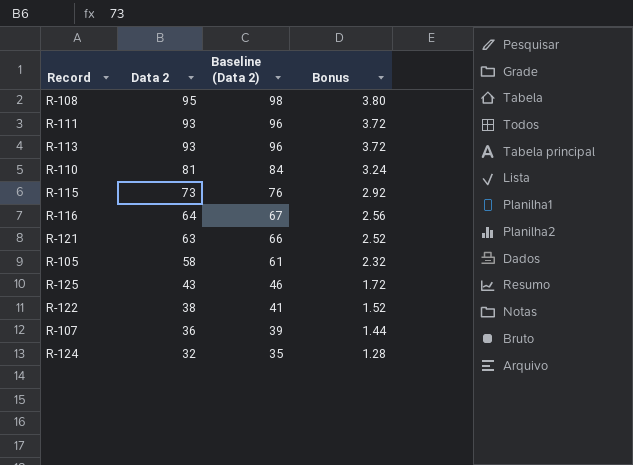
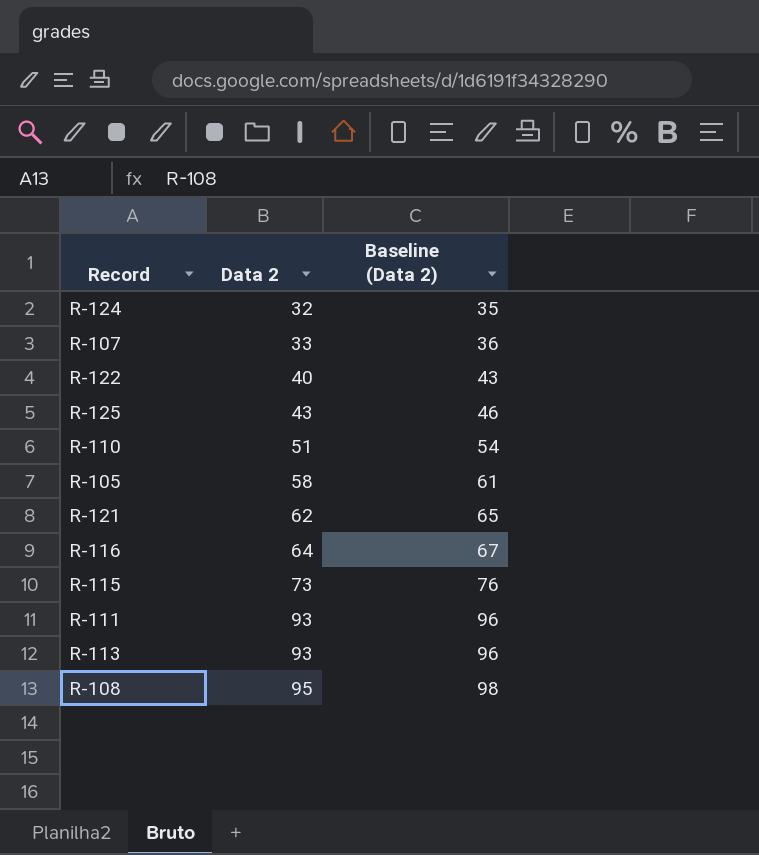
row order: Data 2 descending -> Data 2 ascending
column Bonus | formula: [Data 2] * 0.04 -> none
R-107 | Data 2: 36 -> 33
R-107 | Baseline (Data 2): 39 -> 36
R-122 | Data 2: 38 -> 40
R-122 | Baseline (Data 2): 41 -> 43
R-110 | Data 2: 81 -> 51
R-110 | Baseline (Data 2): 84 -> 54
R-121 | Data 2: 63 -> 62
R-121 | Baseline (Data 2): 66 -> 65

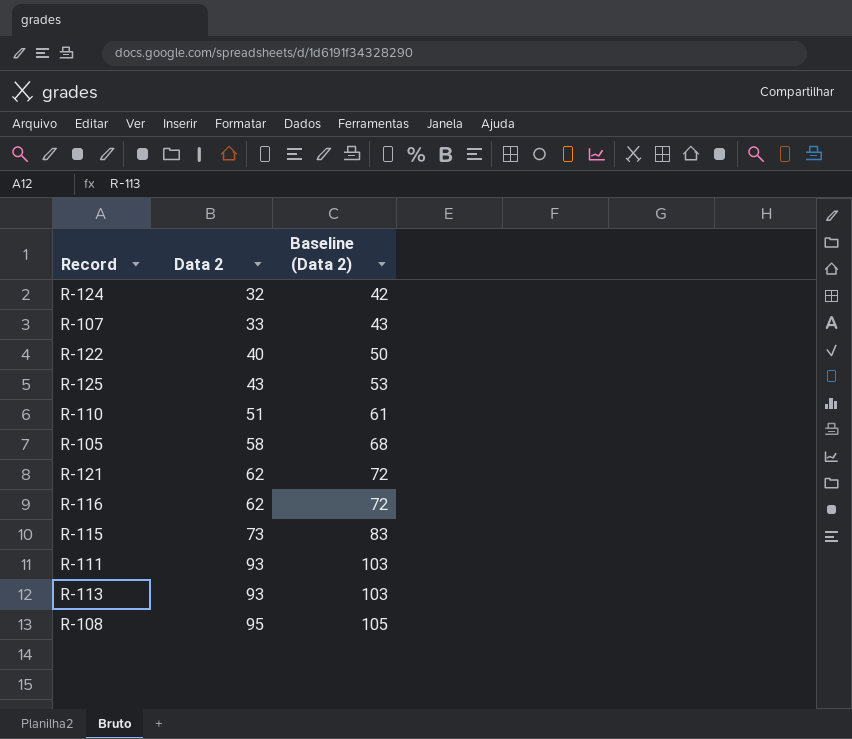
column Baseline (Data 2) | formula: [Data 2] + 3 -> [Data 2] + 10
R-116 | Data 2: 64 -> 62

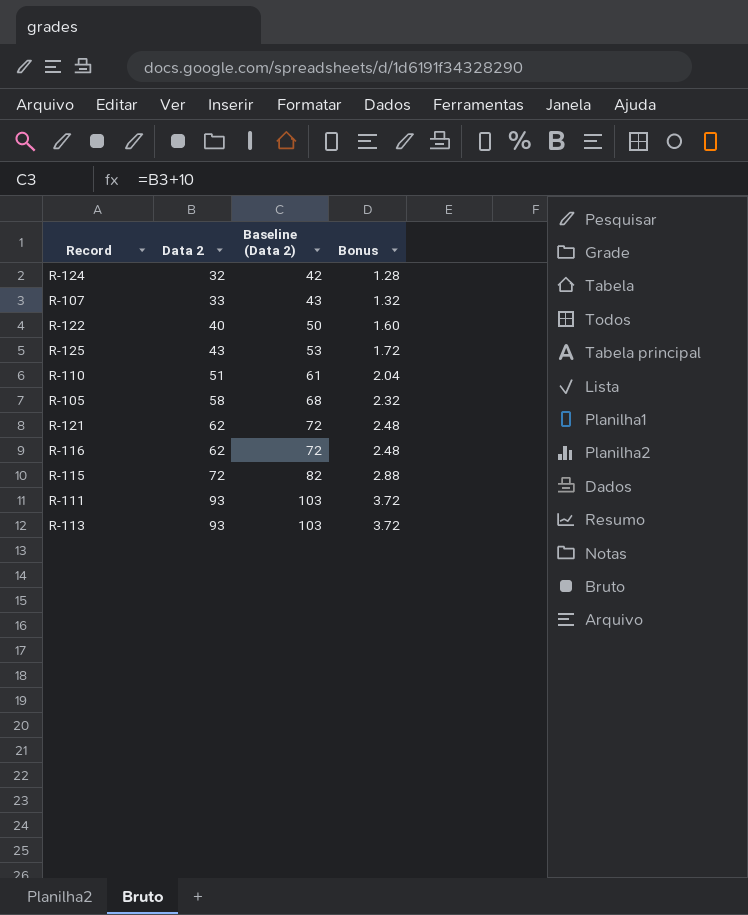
column Bonus | formula: none -> [Data 2] * 0.04
row R-108: 95 | 105 -> none
R-115 | Data 2: 73 -> 72
R-115 | Baseline (Data 2): 83 -> 82

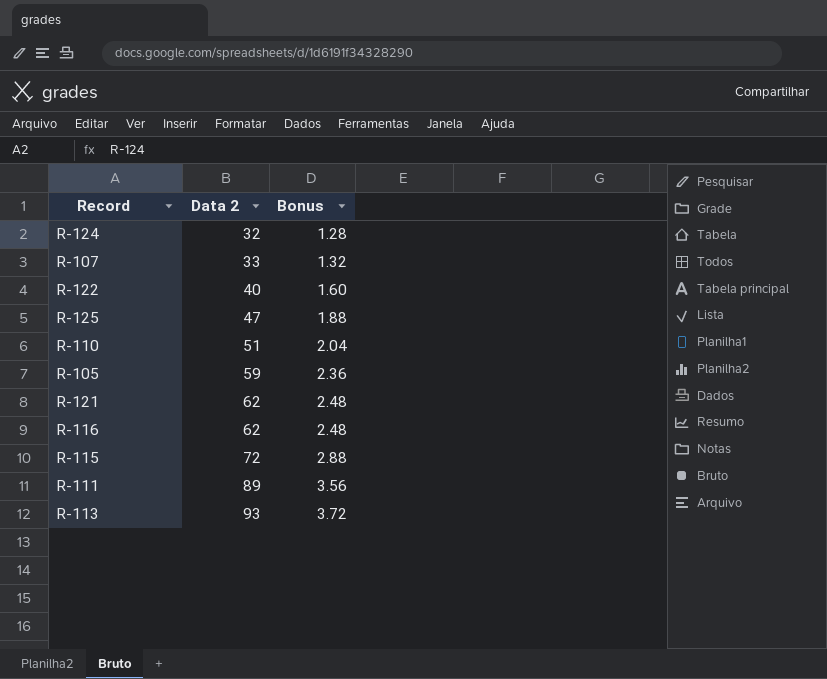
column Baseline (Data 2) | formula: [Data 2] + 10 -> none
R-125 | Data 2: 43 -> 47
R-125 | Bonus: 1.72 -> 1.88
R-105 | Data 2: 58 -> 59
R-105 | Bonus: 2.32 -> 2.36
R-111 | Data 2: 93 -> 89
R-111 | Bonus: 3.72 -> 3.56

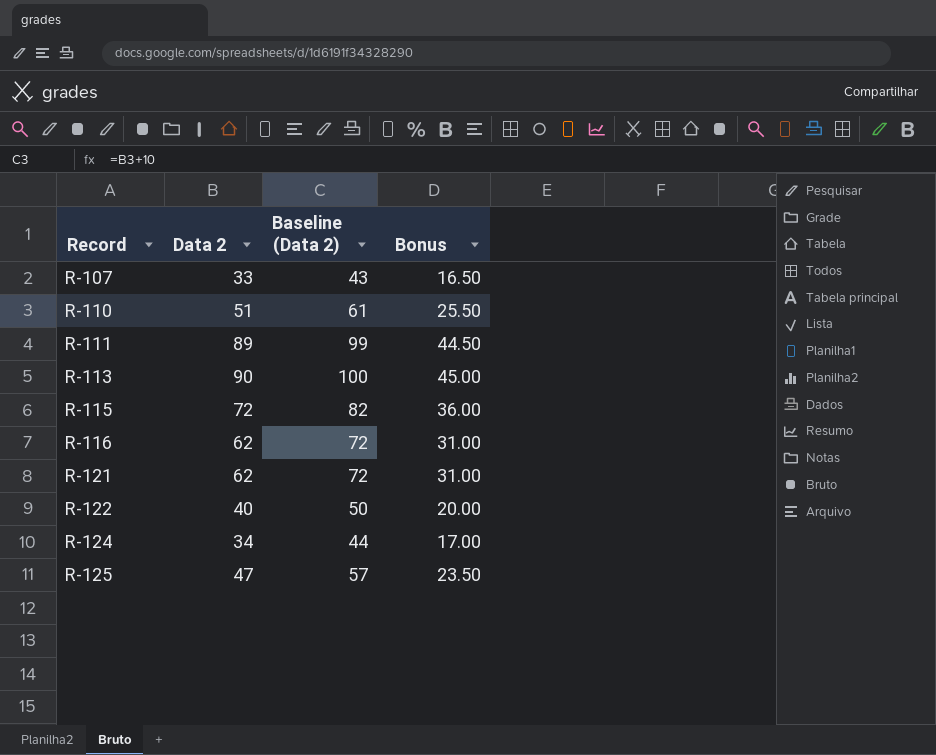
row order: Data 2 ascending -> Record ascending
column Baseline (Data 2) | formula: none -> [Data 2] + 10
column Bonus | formula: [Data 2] * 0.04 -> [Data 2] * 0.5
row R-105: 59 | 2.36 -> none
R-113 | Data 2: 93 -> 90
R-124 | Data 2: 32 -> 34

